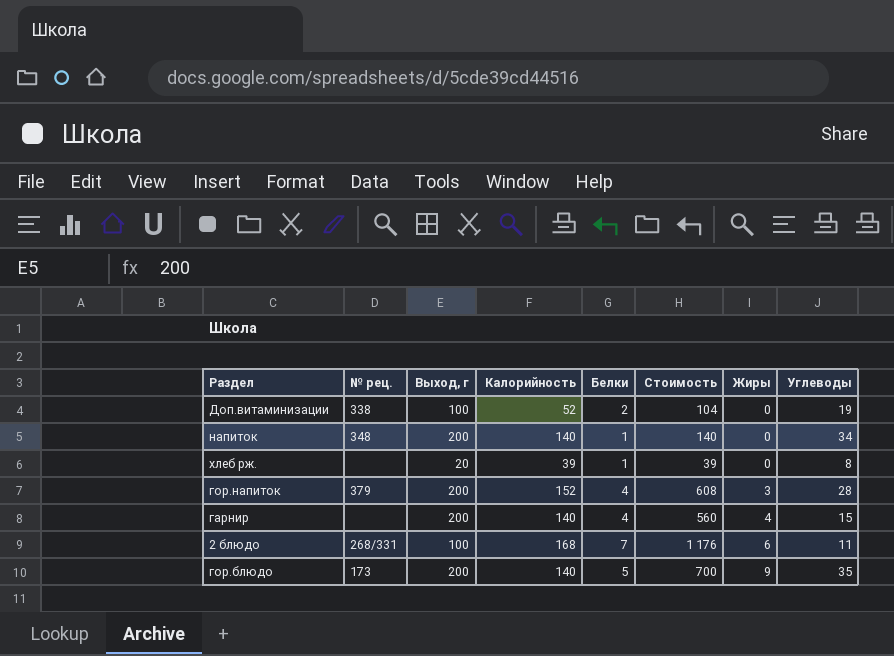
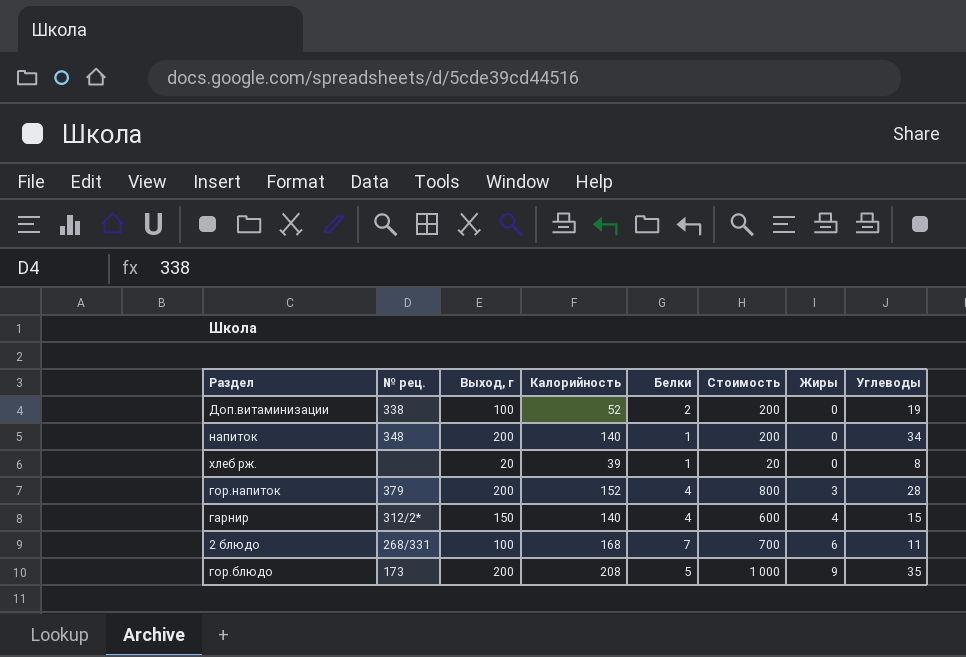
column Стоимость | formula: [Калорийность] * [Белки] -> [Выход, г] * [Белки]
гарнир | № рец.: none -> 312/2*
гарнир | Выход, г: 200 -> 150
гор.блюдо | Калорийность: 140 -> 208

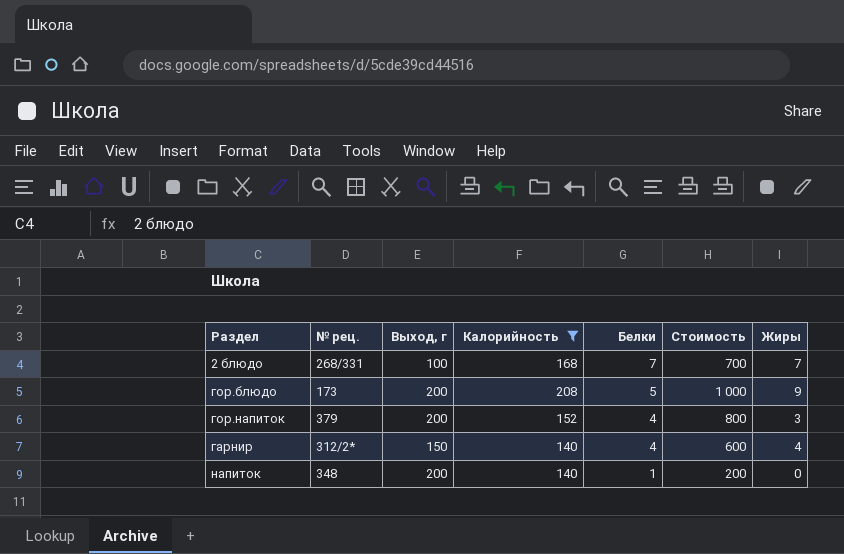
filter: none -> Калорийность >= 140
row order: Жиры ascending -> Белки descending
column Углеводы | position: 8 -> none
2 блюдо | Жиры: 6 -> 7

